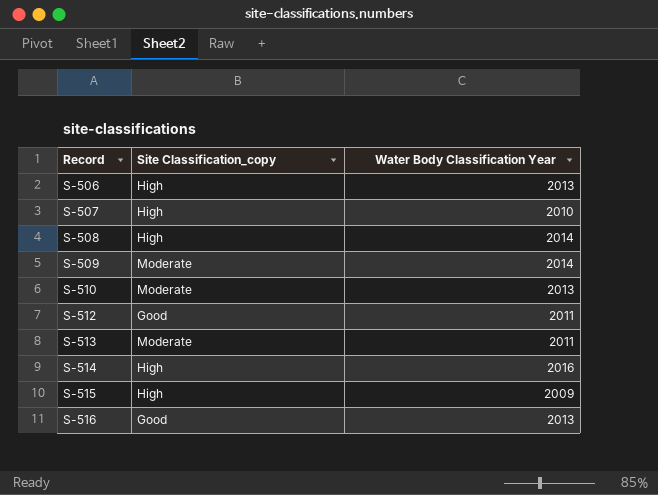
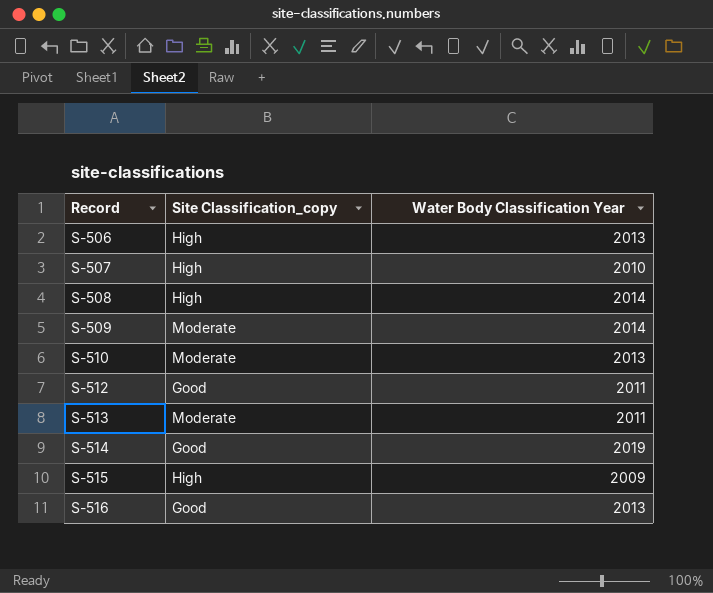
S-514 | Site Classification_copy: High -> Good
S-514 | Water Body Classification Year: 2016 -> 2019

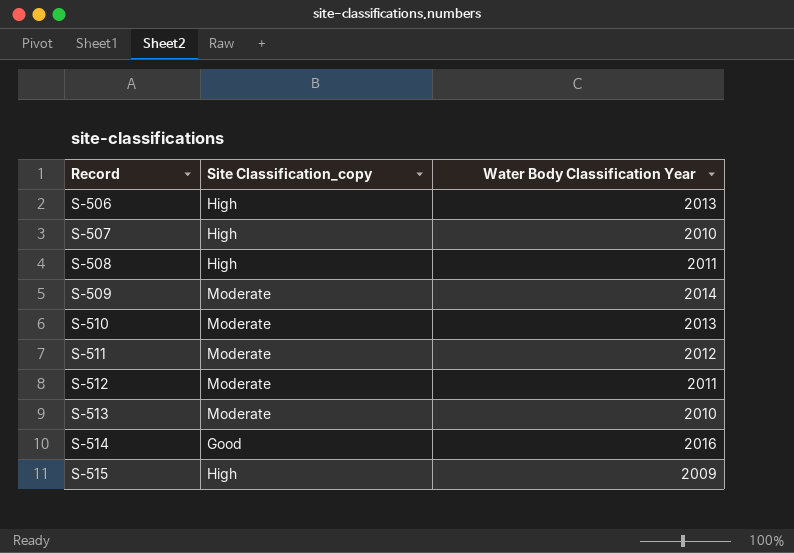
row S-516: Good | 2013 -> none
S-508 | Water Body Classification Year: 2014 -> 2011
row S-511: none -> Moderate | 2012
S-512 | Site Classification_copy: Good -> Moderate
S-513 | Water Body Classification Year: 2011 -> 2010
S-514 | Water Body Classification Year: 2019 -> 2016

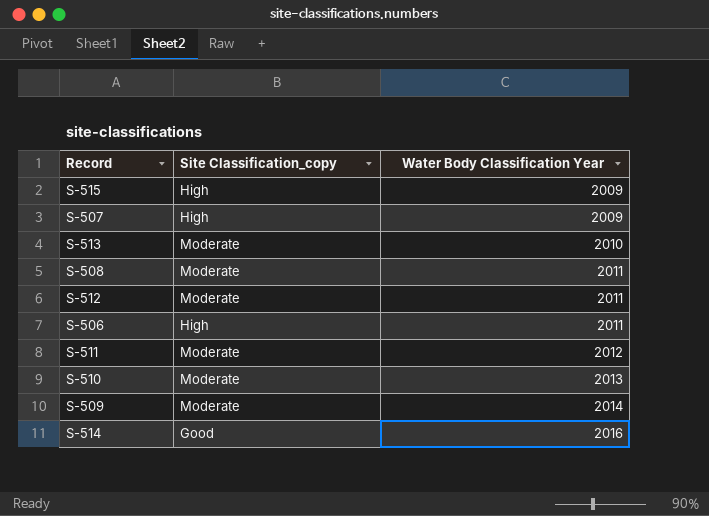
row order: Record ascending -> Water Body Classification Year ascending
S-507 | Water Body Classification Year: 2010 -> 2009
S-508 | Site Classification_copy: High -> Moderate
S-506 | Water Body Classification Year: 2013 -> 2011

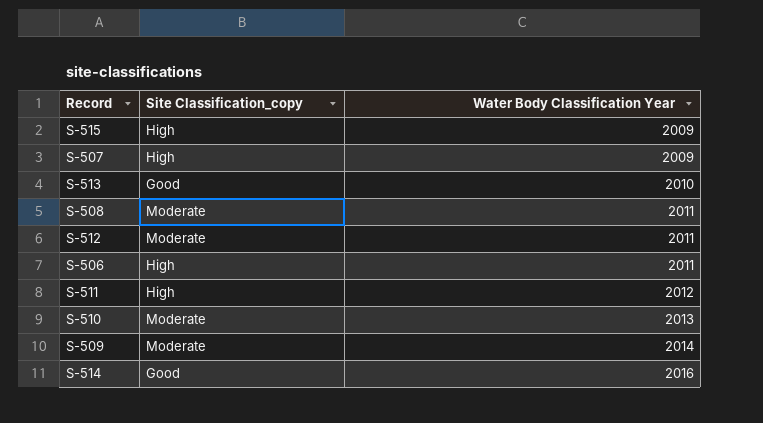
S-513 | Site Classification_copy: Moderate -> Good
S-511 | Site Classification_copy: Moderate -> High

